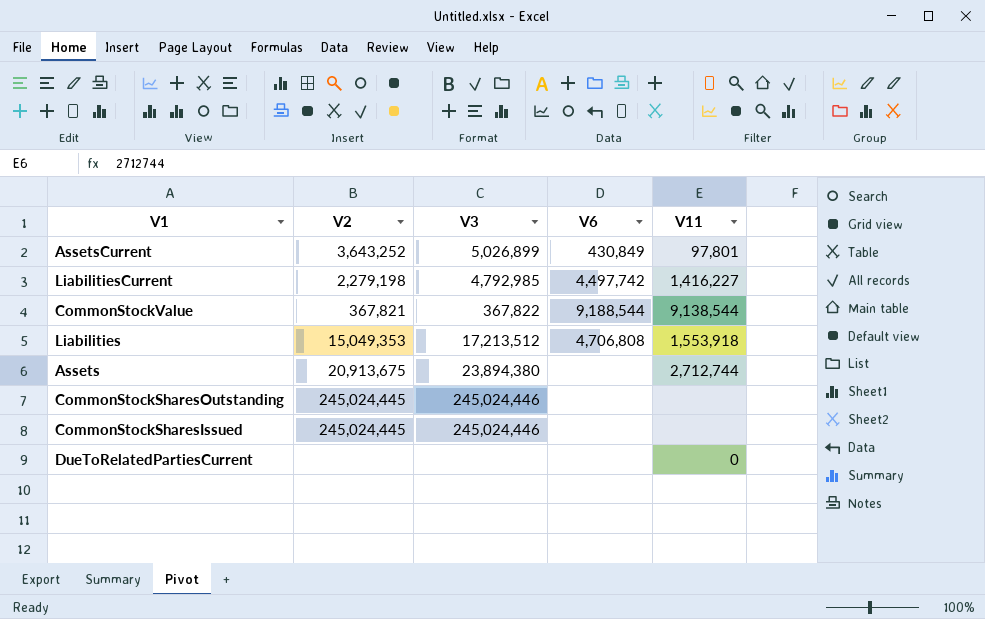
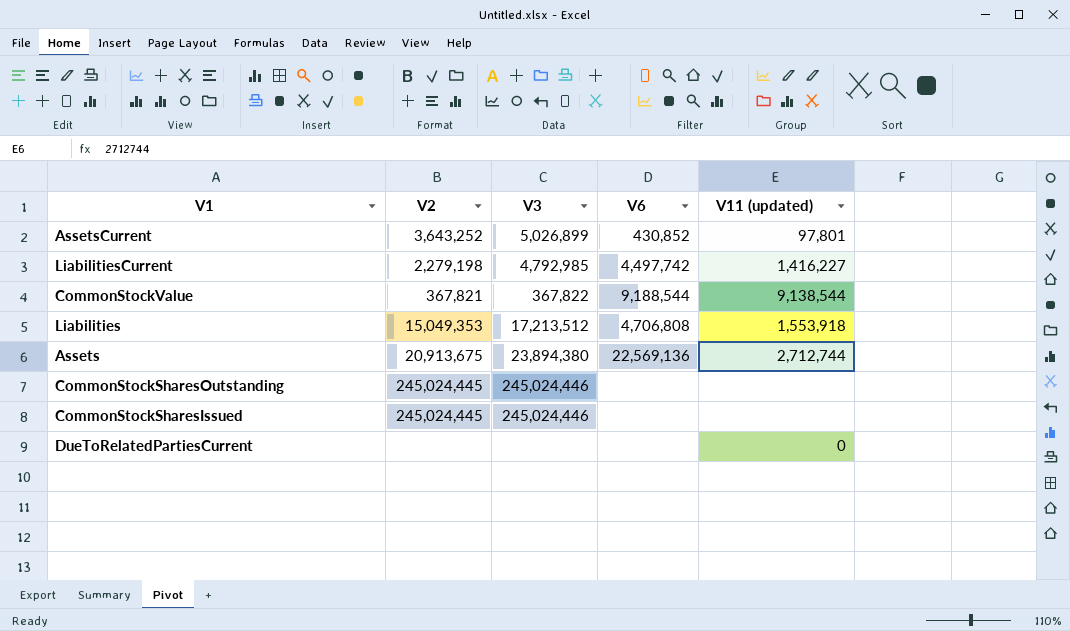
column name: V11 -> V11 (updated)
AssetsCurrent | V6: 430,849 -> 430,852
Assets | V6: none -> 22,569,136

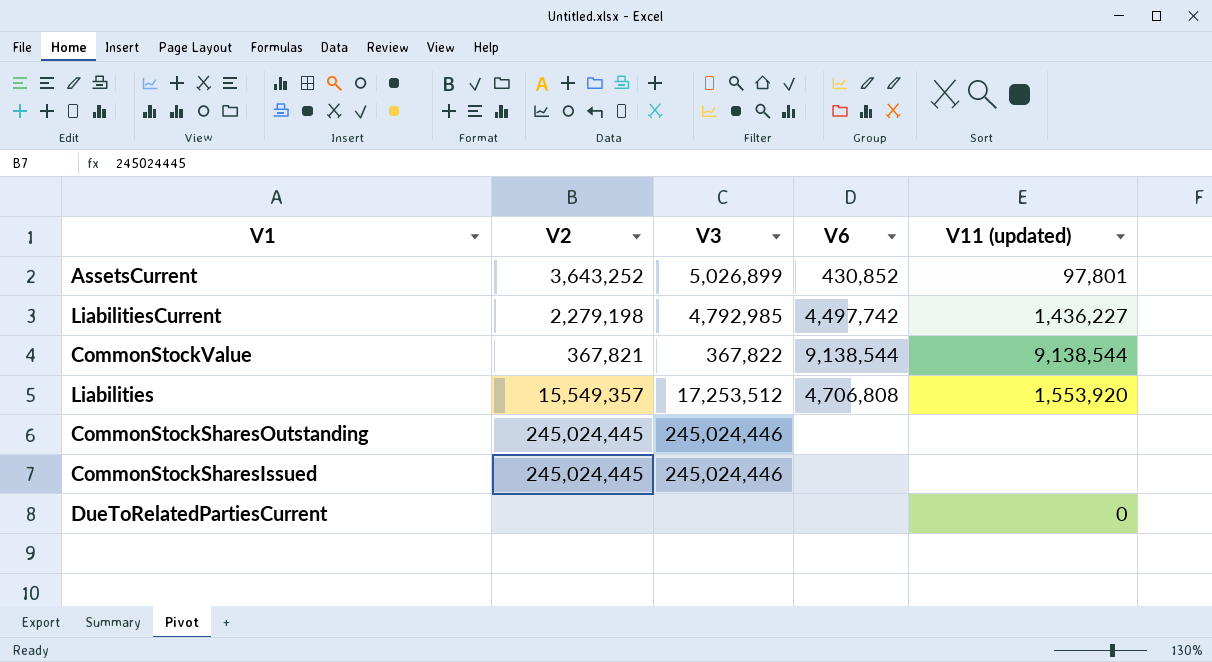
row Assets: 20,913,675 | 23,894,380 | 22,569,136 | 2,712,744 -> none
LiabilitiesCurrent | V11 (updated): 1,416,227 -> 1,436,227
CommonStockValue | V6: 9,188,544 -> 9,138,544
Liabilities | V2: 15,049,353 -> 15,549,357
Liabilities | V3: 17,213,512 -> 17,253,512
Liabilities | V11 (updated): 1,553,918 -> 1,553,920

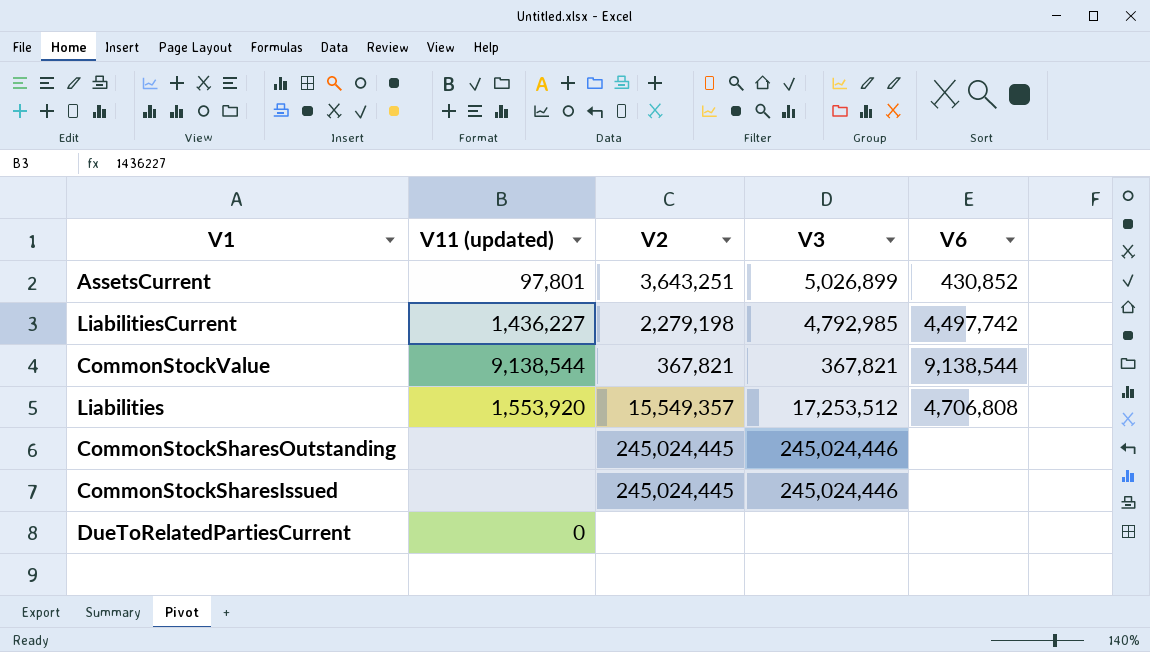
column V11 (updated) | position: 5 -> 2
AssetsCurrent | V2: 3,643,252 -> 3,643,251
CommonStockValue | V3: 367,822 -> 367,821

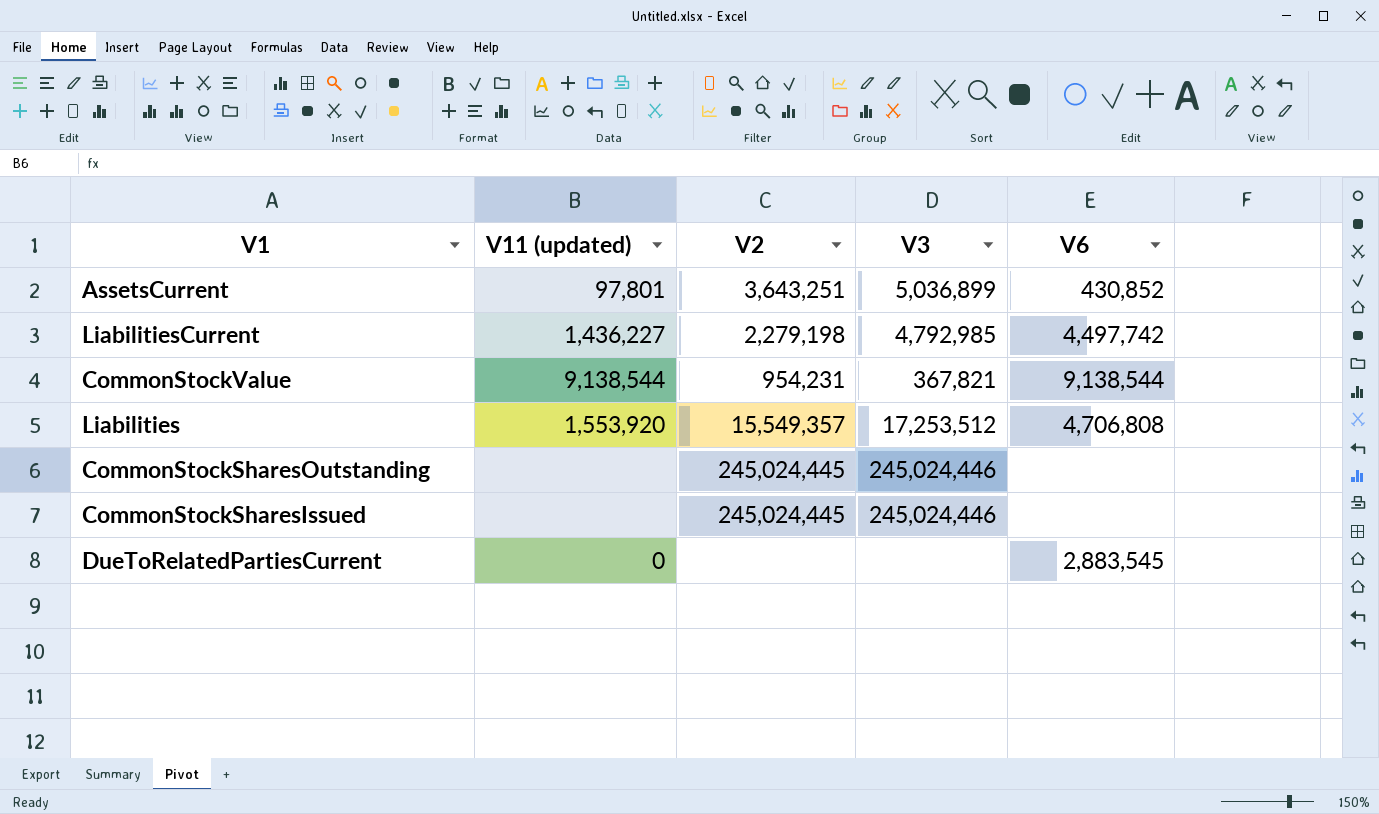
AssetsCurrent | V3: 5,026,899 -> 5,036,899
CommonStockValue | V2: 367,821 -> 954,231
DueToRelatedPartiesCurrent | V6: none -> 2,883,545

